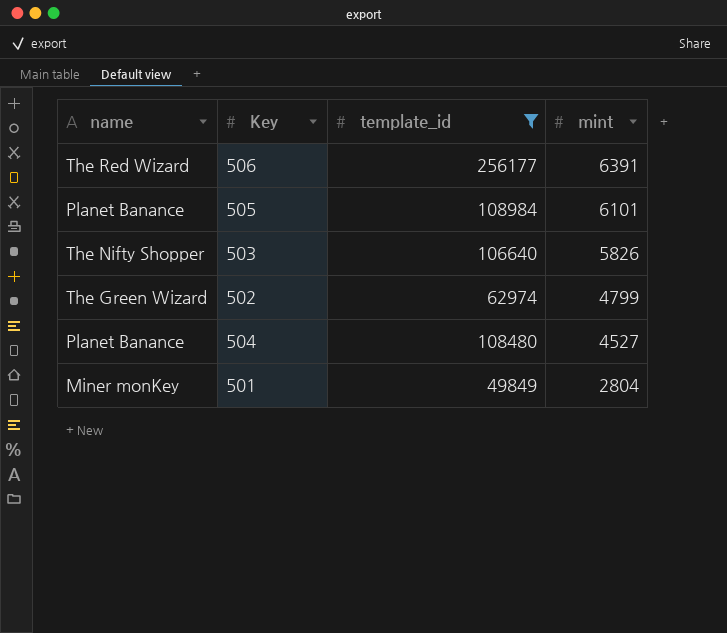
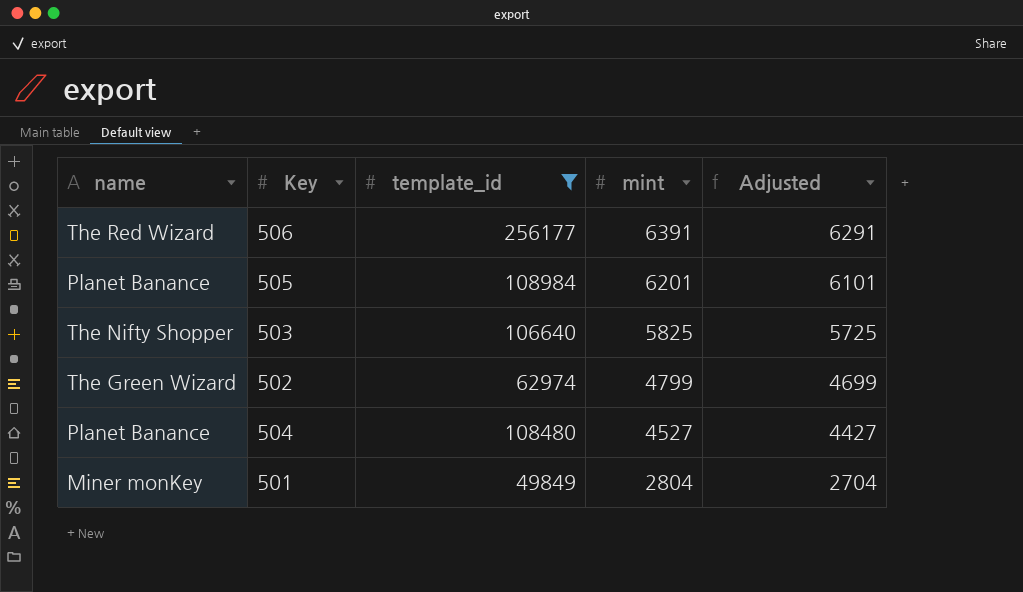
column Adjusted | formula: none -> [mint] - 100
505 | mint: 6101 -> 6201
503 | mint: 5826 -> 5825

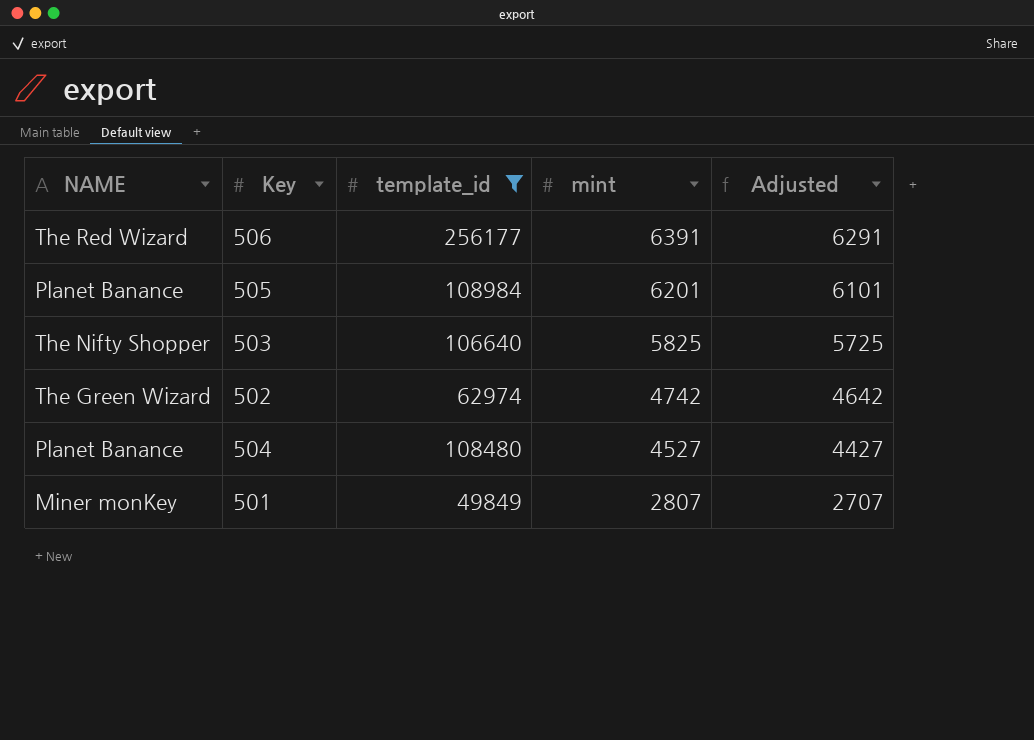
column name: name -> NAME
502 | mint: 4799 -> 4742
502 | Adjusted: 4699 -> 4642
501 | mint: 2804 -> 2807
501 | Adjusted: 2704 -> 2707

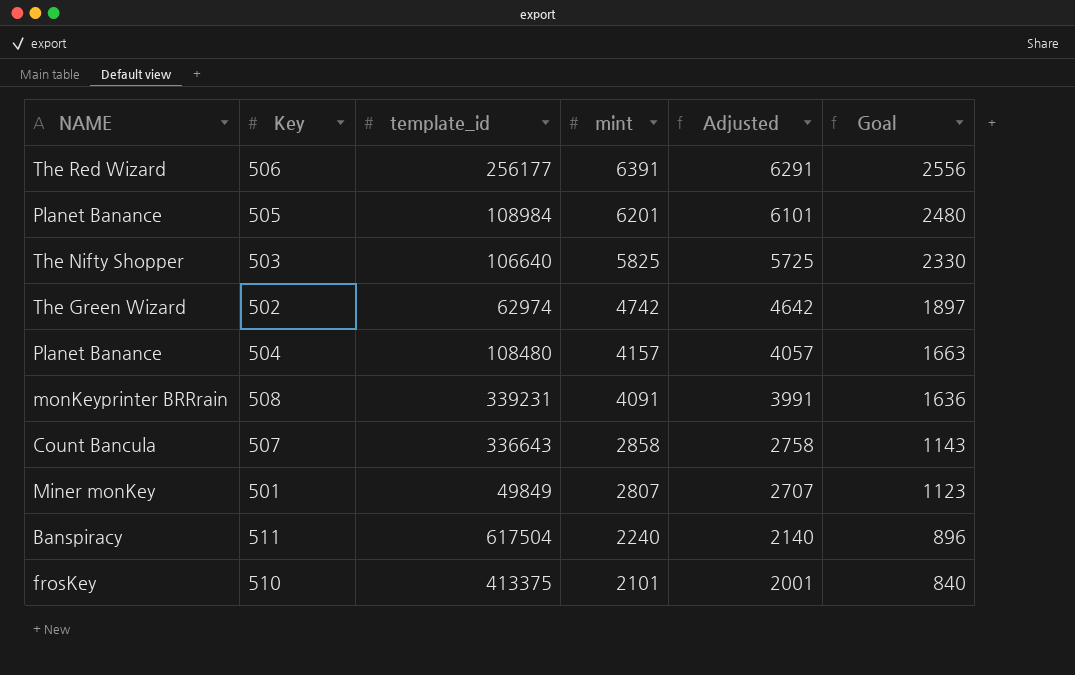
filter: template_id <= 256177 -> none
column Goal | formula: none -> [mint] * 0.4
504 | mint: 4527 -> 4157
504 | Adjusted: 4427 -> 4057

